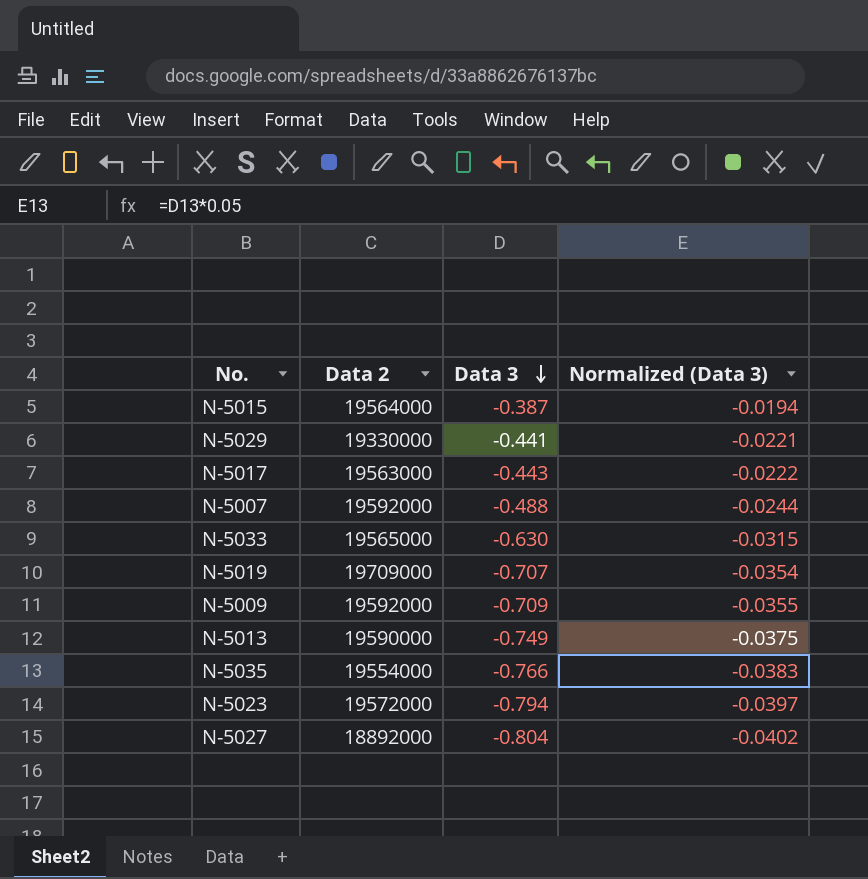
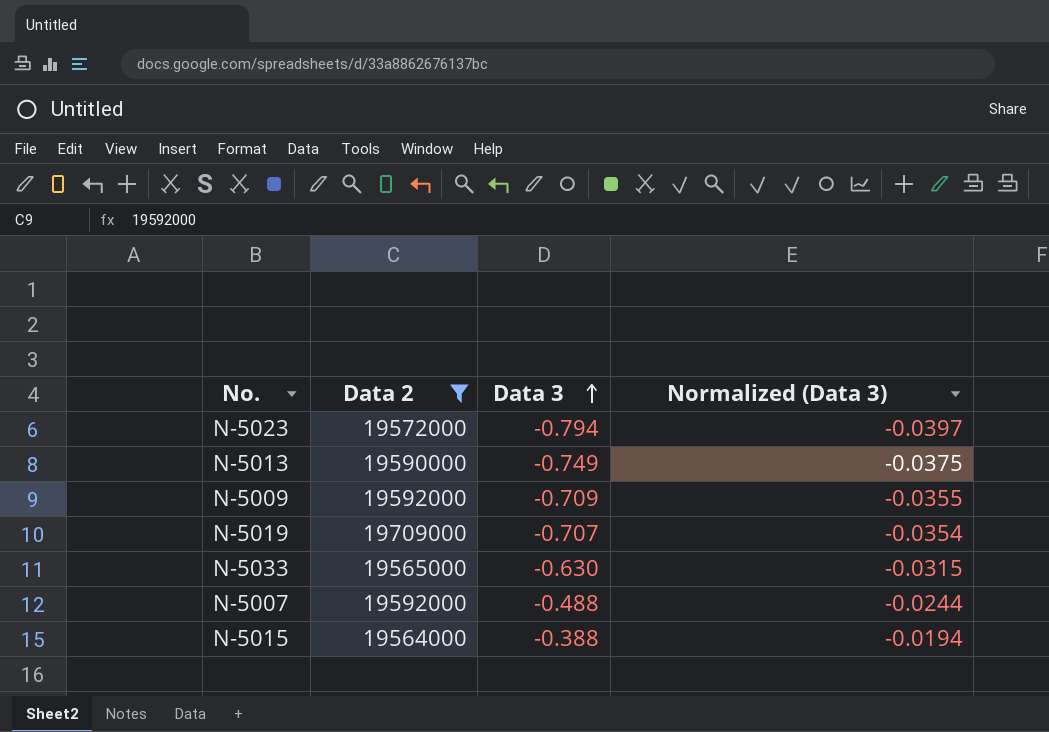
filter: none -> Data 2 >= 19564000
row order: Data 3 descending -> Data 3 ascending
N-5015 | Data 3: -0.387 -> -0.388

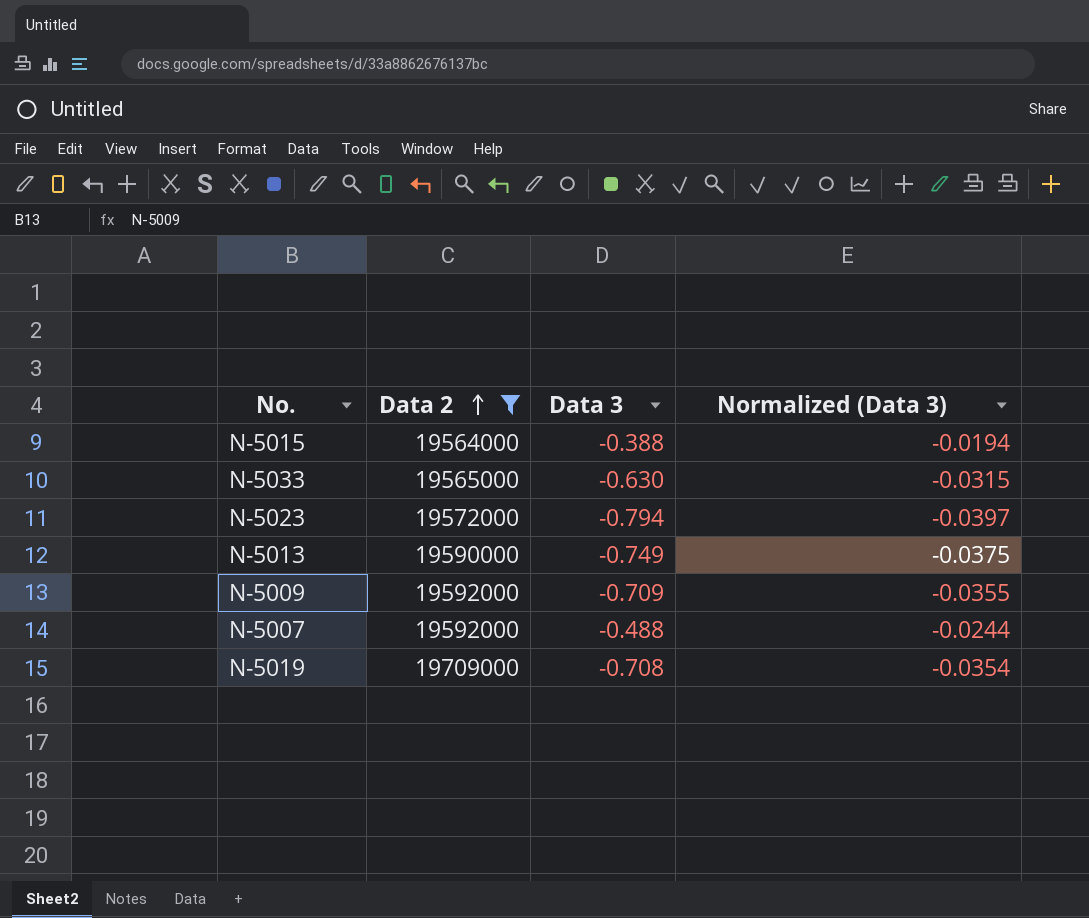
row order: Data 3 ascending -> Data 2 ascending
N-5019 | Data 3: -0.707 -> -0.708

